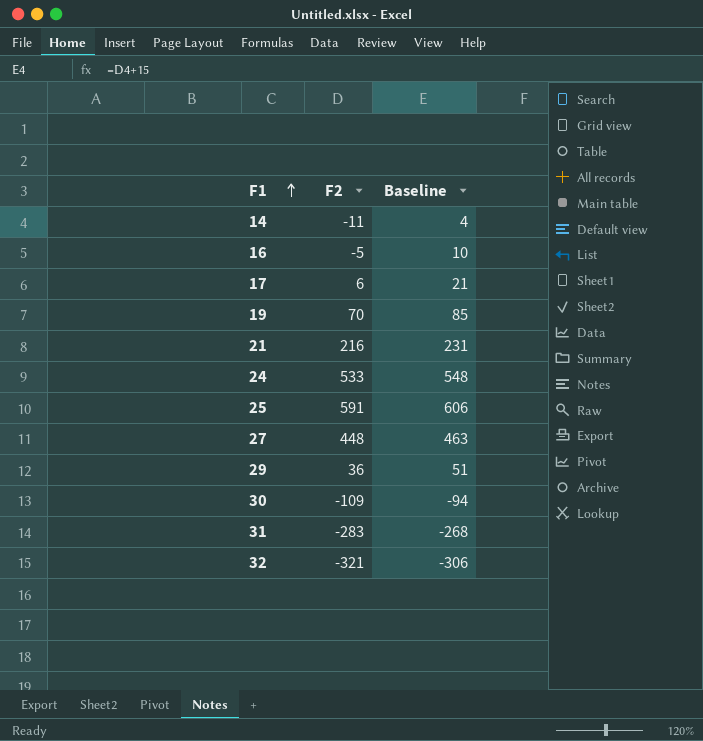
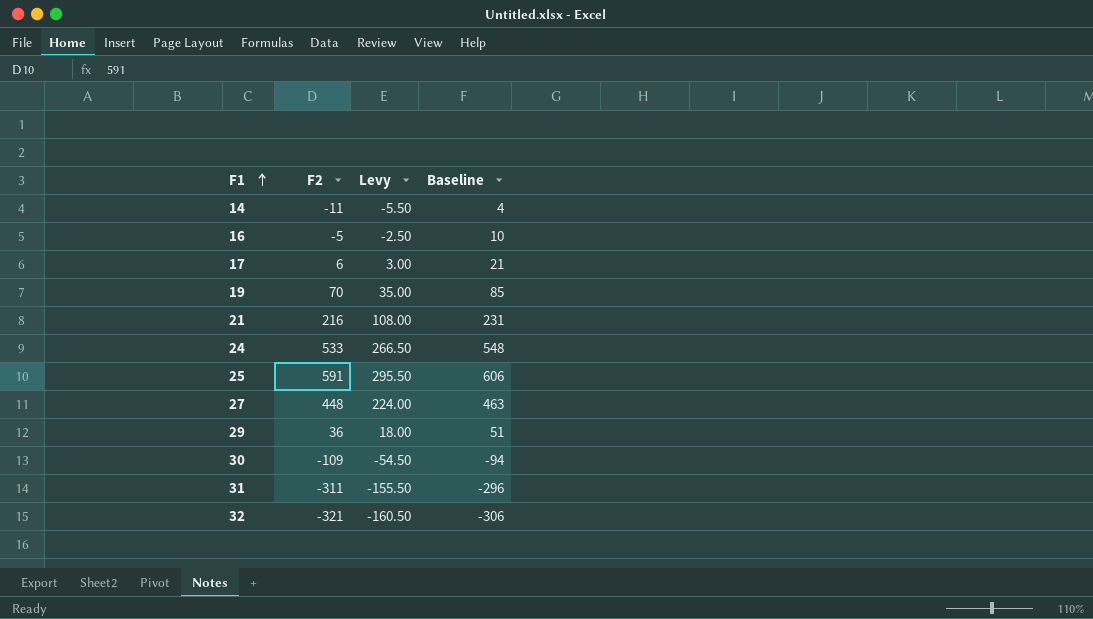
column Levy | formula: none -> [F2] * 0.5
31 | F2: -283 -> -311
31 | Baseline: -268 -> -296

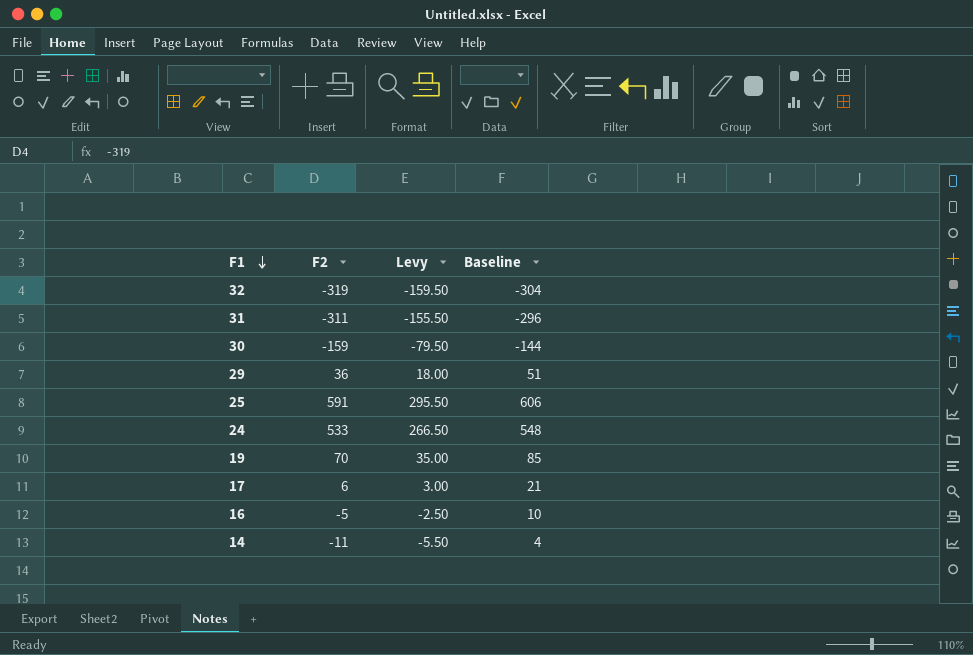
row order: F1 ascending -> F1 descending
row 21: 216 | 108.00 | 231 -> none
row 27: 448 | 224.00 | 463 -> none
32 | F2: -321 -> -319
32 | Levy: -160.50 -> -159.50
32 | Baseline: -306 -> -304
30 | F2: -109 -> -159
30 | Levy: -54.50 -> -79.50
30 | Baseline: -94 -> -144

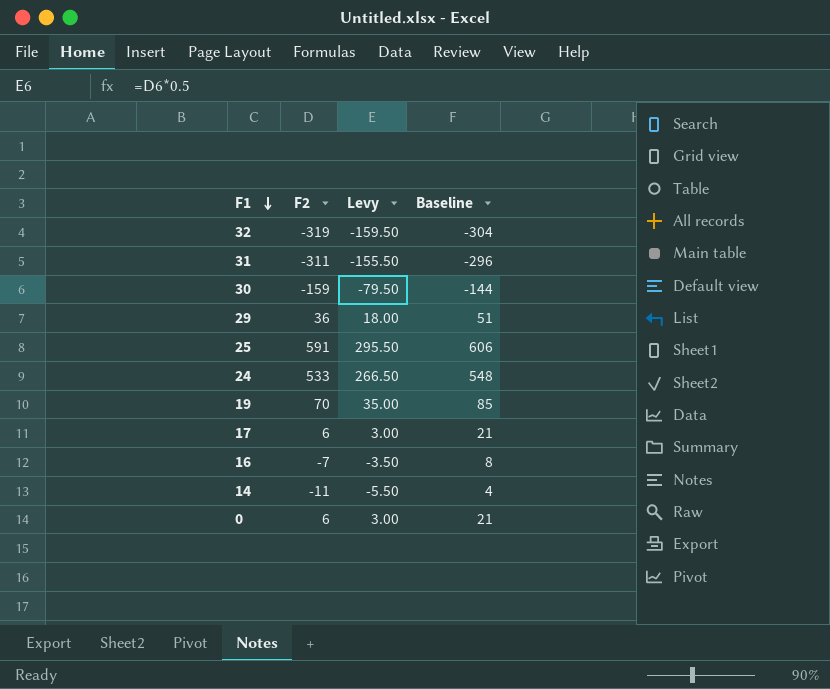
16 | F2: -5 -> -7
16 | Levy: -2.50 -> -3.50
16 | Baseline: 10 -> 8
row 0: none -> 6 | 3.00 | 21

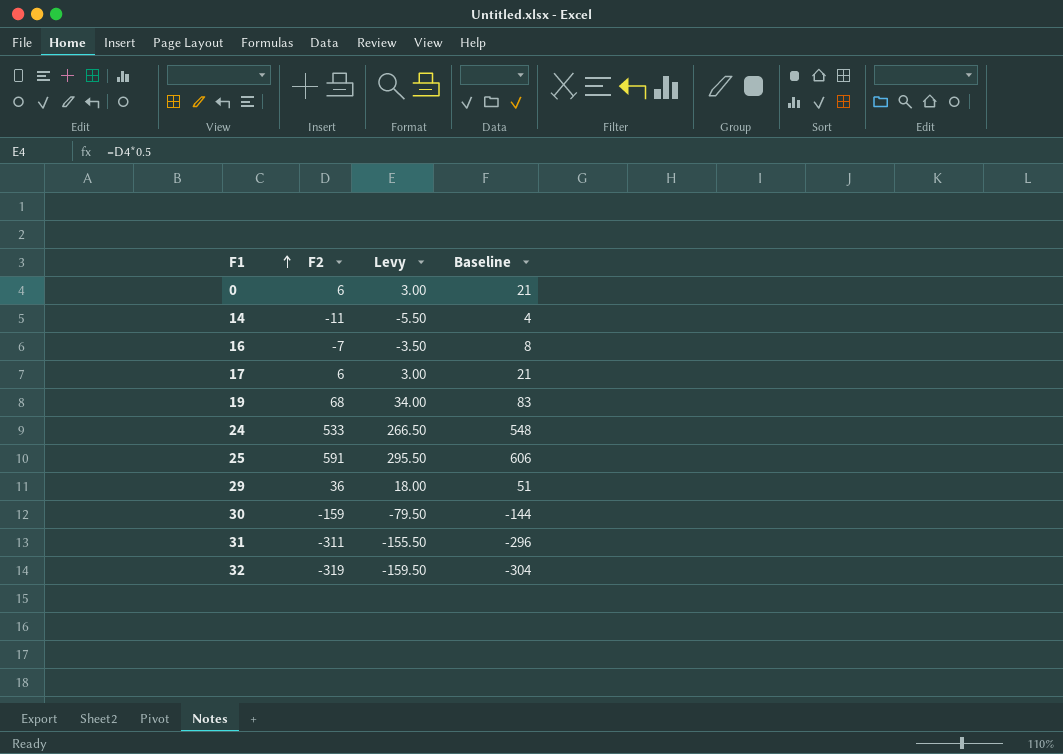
row order: F1 descending -> F1 ascending
19 | F2: 70 -> 68
19 | Levy: 35.00 -> 34.00
19 | Baseline: 85 -> 83

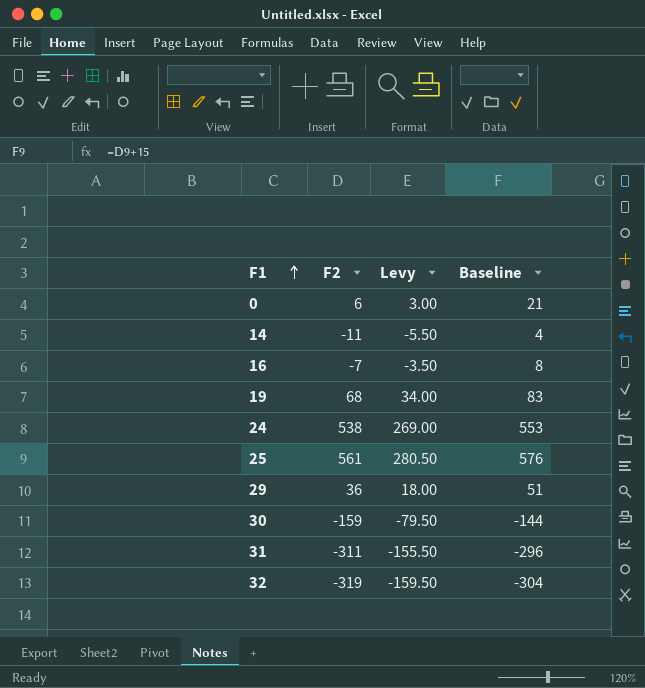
row 17: 6 | 3.00 | 21 -> none
24 | F2: 533 -> 538
24 | Levy: 266.50 -> 269.00
24 | Baseline: 548 -> 553
25 | F2: 591 -> 561
25 | Levy: 295.50 -> 280.50
25 | Baseline: 606 -> 576

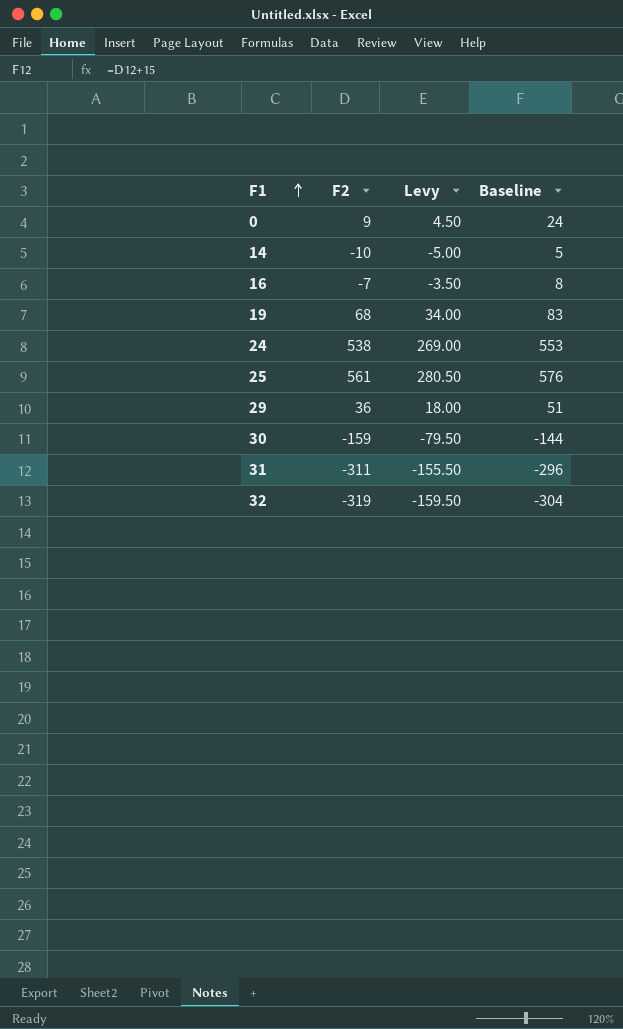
0 | F2: 6 -> 9
0 | Levy: 3.00 -> 4.50
0 | Baseline: 21 -> 24
14 | F2: -11 -> -10
14 | Levy: -5.50 -> -5.00
14 | Baseline: 4 -> 5

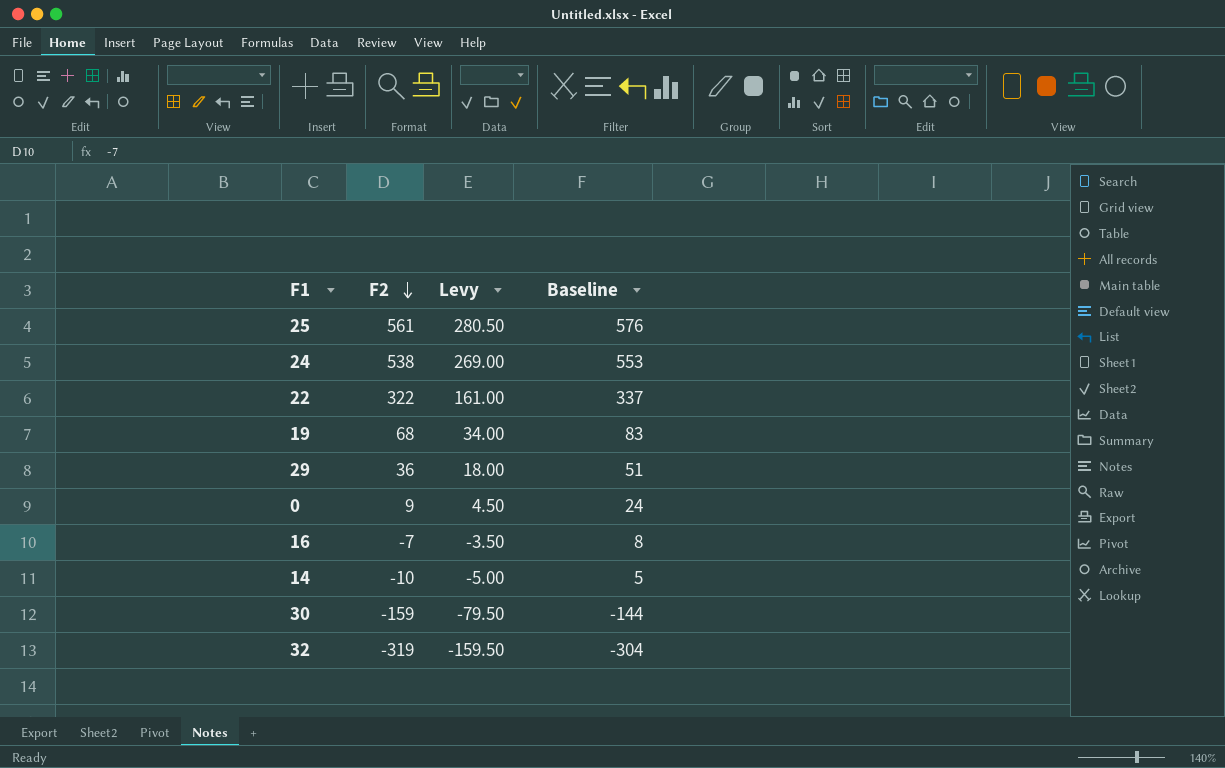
row order: F1 ascending -> F2 descending
row 31: -311 | -155.50 | -296 -> none
row 22: none -> 322 | 161.00 | 337

